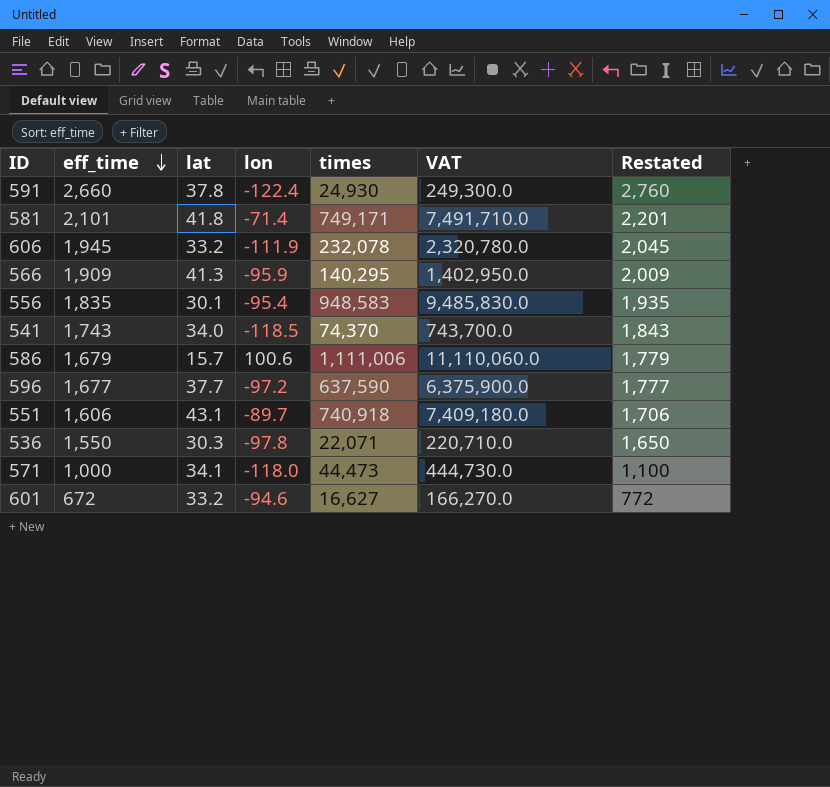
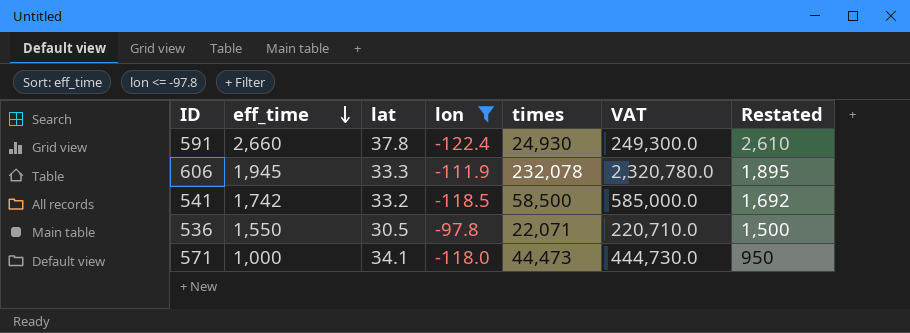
filter: none -> lon <= -97.8
column Restated | formula: [eff_time] + 100 -> [eff_time] - 50
606 | lat: 33.2 -> 33.3
541 | eff_time: 1,743 -> 1,742
541 | lat: 34.0 -> 33.2
541 | times: 74,370 -> 58,500
541 | VAT: 743,700.0 -> 585,000.0
536 | lat: 30.3 -> 30.5

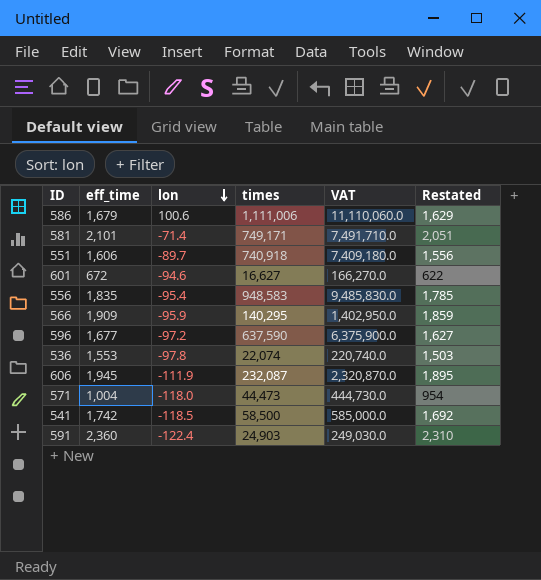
filter: lon <= -97.8 -> none
row order: eff_time descending -> lon descending
column lat | position: 3 -> none
536 | eff_time: 1,550 -> 1,553
536 | times: 22,071 -> 22,074
536 | VAT: 220,710.0 -> 220,740.0
536 | Restated: 1,500 -> 1,503
606 | times: 232,078 -> 232,087
606 | VAT: 2,320,780.0 -> 2,320,870.0
571 | eff_time: 1,000 -> 1,004
571 | Restated: 950 -> 954
591 | eff_time: 2,660 -> 2,360
591 | times: 24,930 -> 24,903
591 | VAT: 249,300.0 -> 249,030.0
591 | Restated: 2,610 -> 2,310

